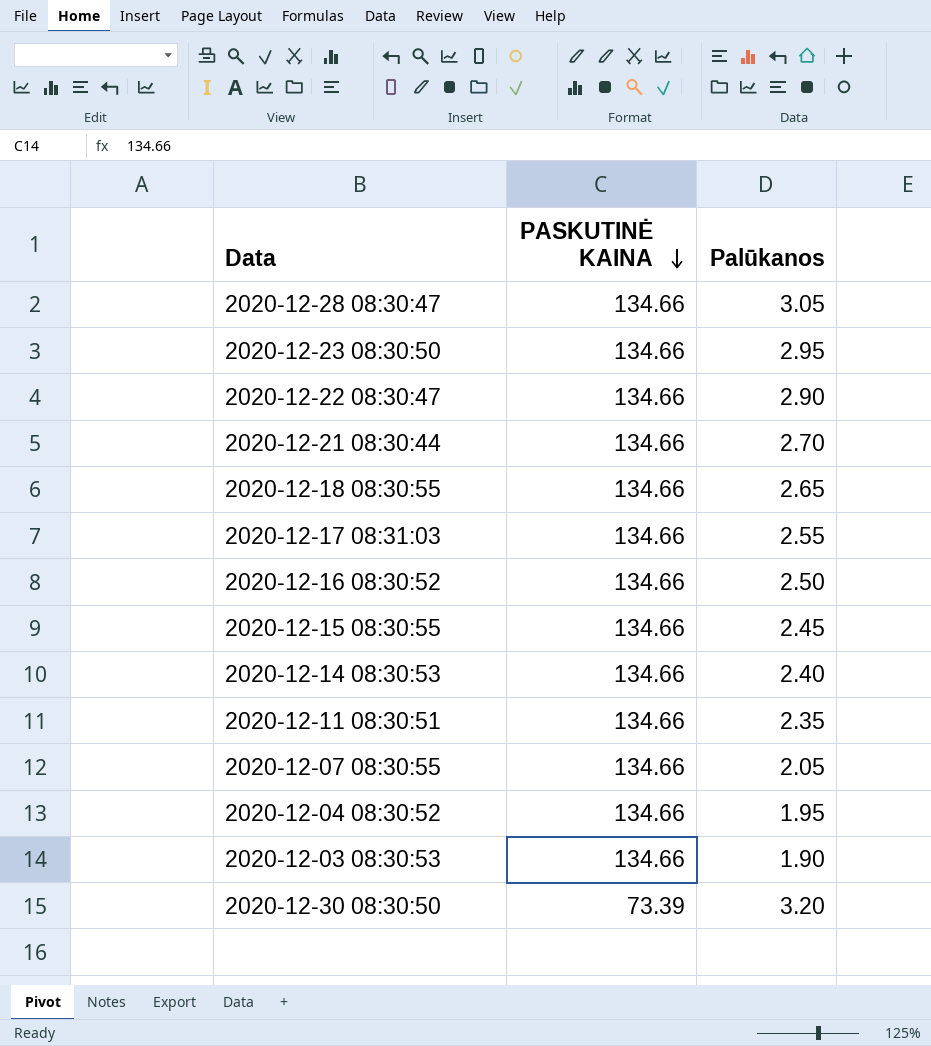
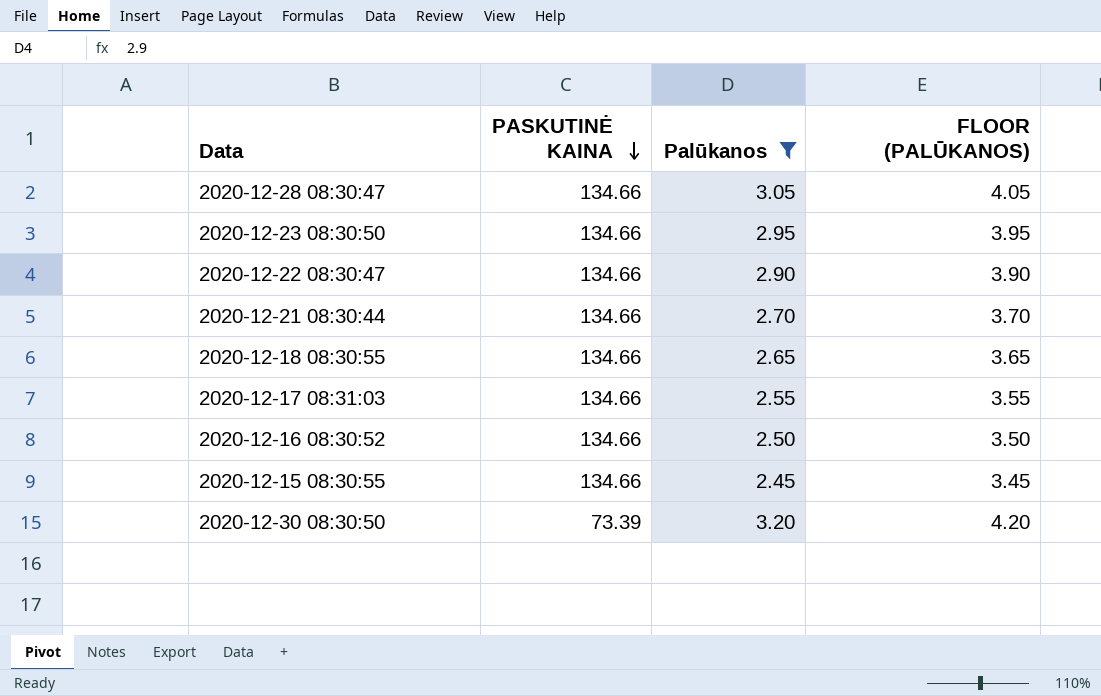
filter: none -> Palūkanos >= 2.45
column FLOOR (PALŪKANOS) | formula: none -> [Palūkanos] + 1

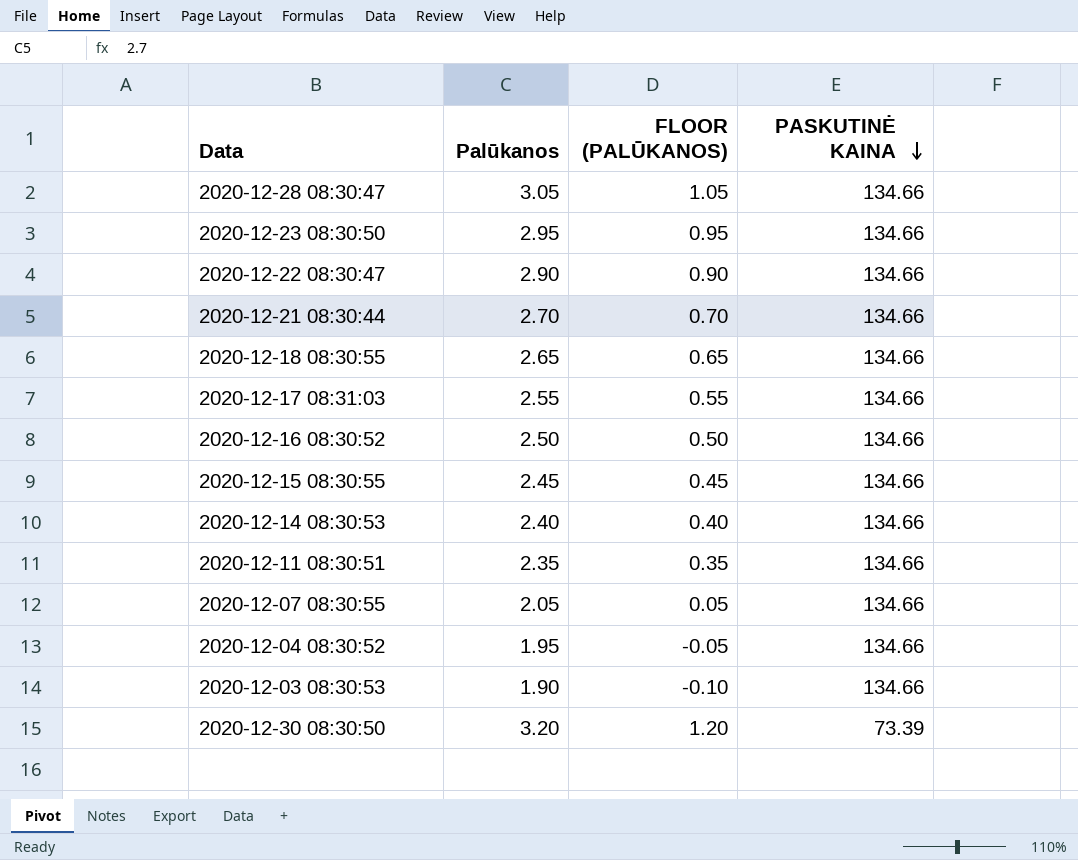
filter: Palūkanos >= 2.45 -> none
column FLOOR (PALŪKANOS) | formula: [Palūkanos] + 1 -> [Palūkanos] - 2
column PASKUTINĖ KAINA | position: 2 -> 4

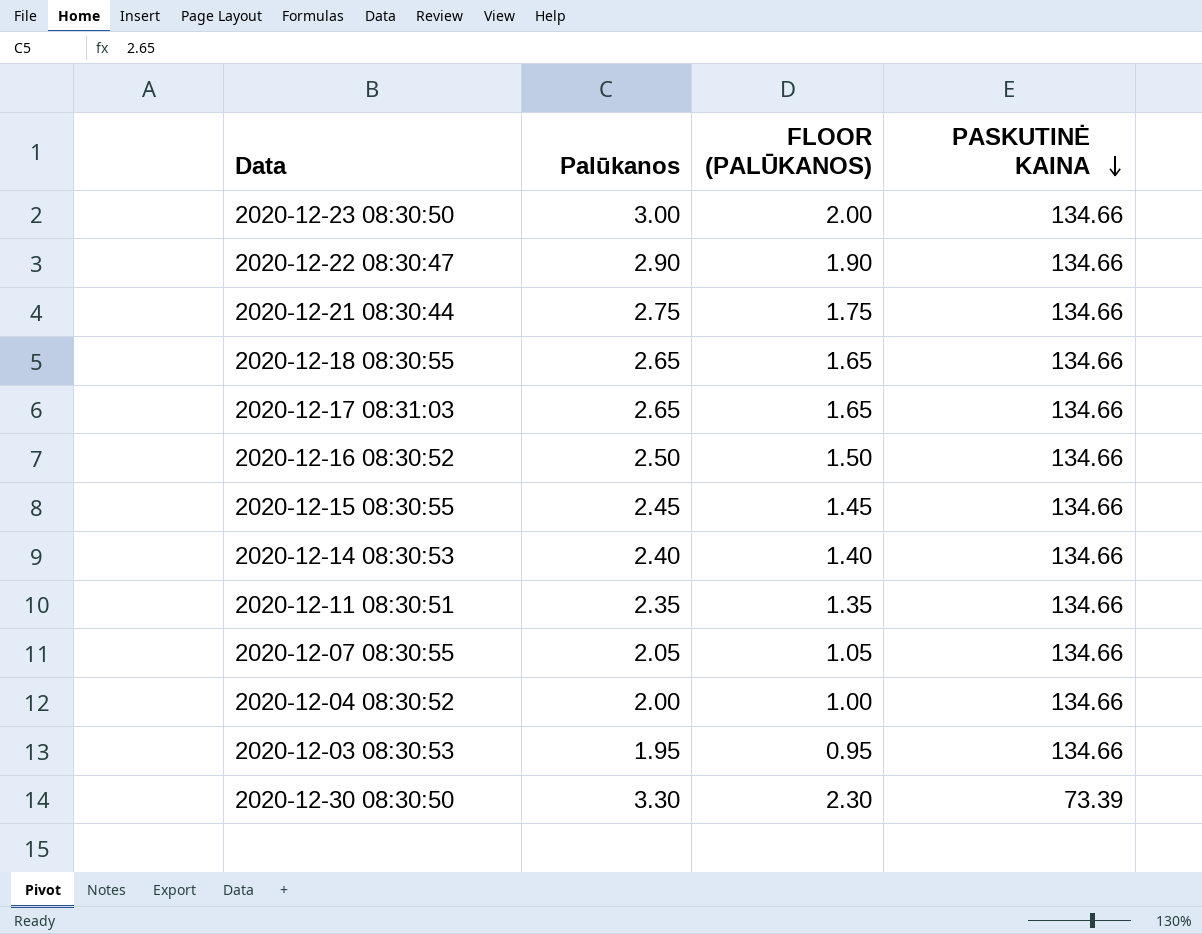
column FLOOR (PALŪKANOS) | formula: [Palūkanos] - 2 -> [Palūkanos] - 1
row 2020-12-28 08:30:47: 3.05 | 1.05 | 134.66 -> none
2020-12-23 08:30:50 | Palūkanos: 2.95 -> 3.00
2020-12-21 08:30:44 | Palūkanos: 2.70 -> 2.75
2020-12-17 08:31:03 | Palūkanos: 2.55 -> 2.65
2020-12-04 08:30:52 | Palūkanos: 1.95 -> 2.00
2020-12-03 08:30:53 | Palūkanos: 1.90 -> 1.95
2020-12-30 08:30:50 | Palūkanos: 3.20 -> 3.30

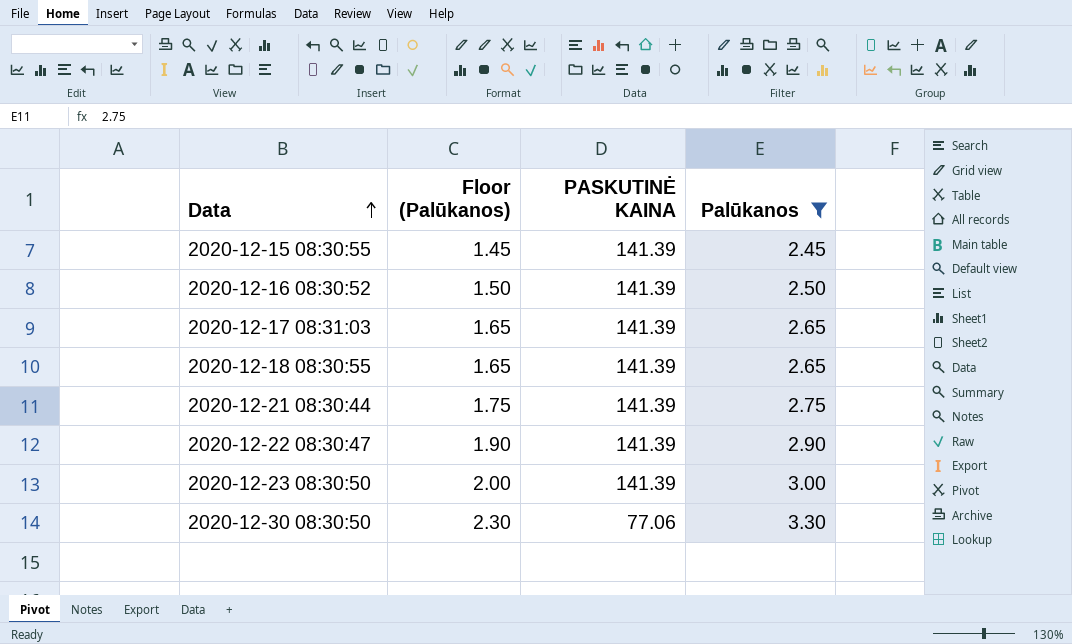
filter: none -> Palūkanos >= 2.45
row order: PASKUTINĖ KAINA descending -> Data ascending
column name: FLOOR (PALŪKANOS) -> Floor (Palūkanos)
column Palūkanos | position: 2 -> 4
2020-12-15 08:30:55 | PASKUTINĖ KAINA: 134.66 -> 141.39
2020-12-16 08:30:52 | PASKUTINĖ KAINA: 134.66 -> 141.39
2020-12-17 08:31:03 | PASKUTINĖ KAINA: 134.66 -> 141.39
2020-12-18 08:30:55 | PASKUTINĖ KAINA: 134.66 -> 141.39
2020-12-21 08:30:44 | PASKUTINĖ KAINA: 134.66 -> 141.39
2020-12-22 08:30:47 | PASKUTINĖ KAINA: 134.66 -> 141.39
2020-12-23 08:30:50 | PASKUTINĖ KAINA: 134.66 -> 141.39
2020-12-30 08:30:50 | PASKUTINĖ KAINA: 73.39 -> 77.06

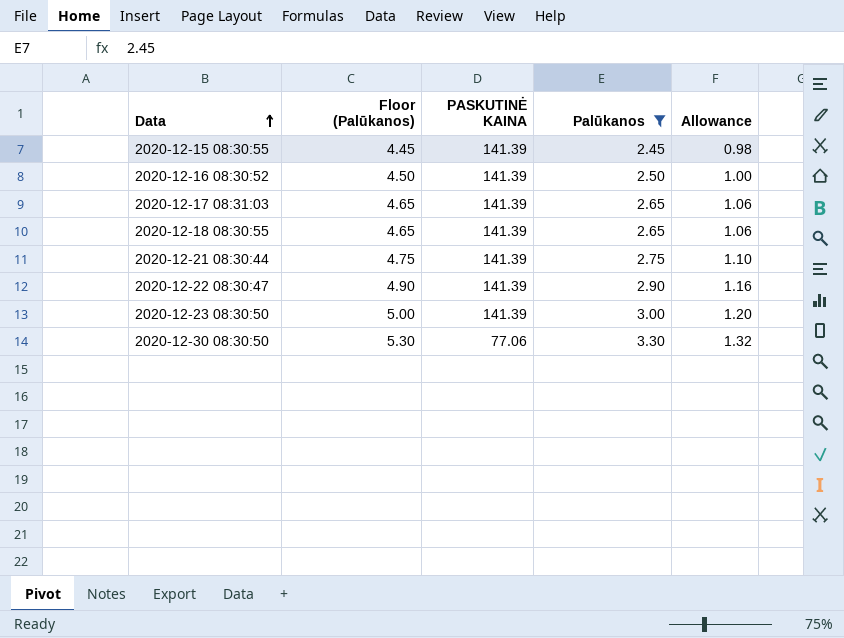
column Floor (Palūkanos) | formula: [Palūkanos] - 1 -> [Palūkanos] + 2
column Allowance | formula: none -> [Palūkanos] * 0.4

